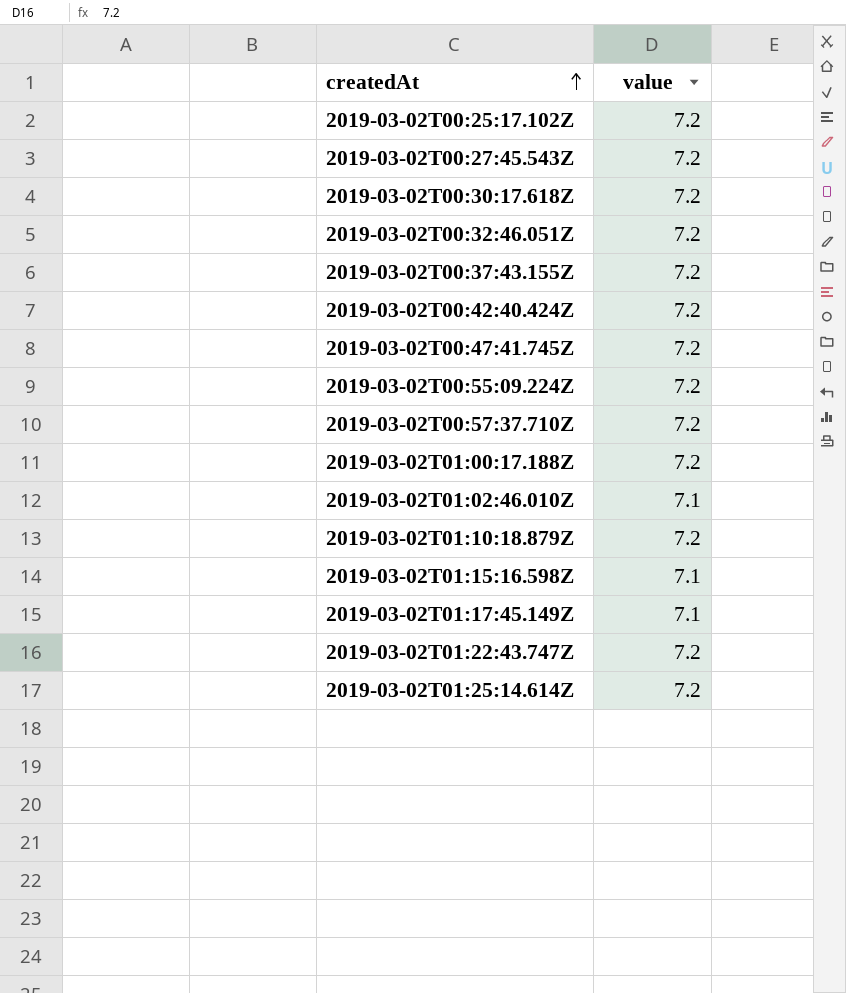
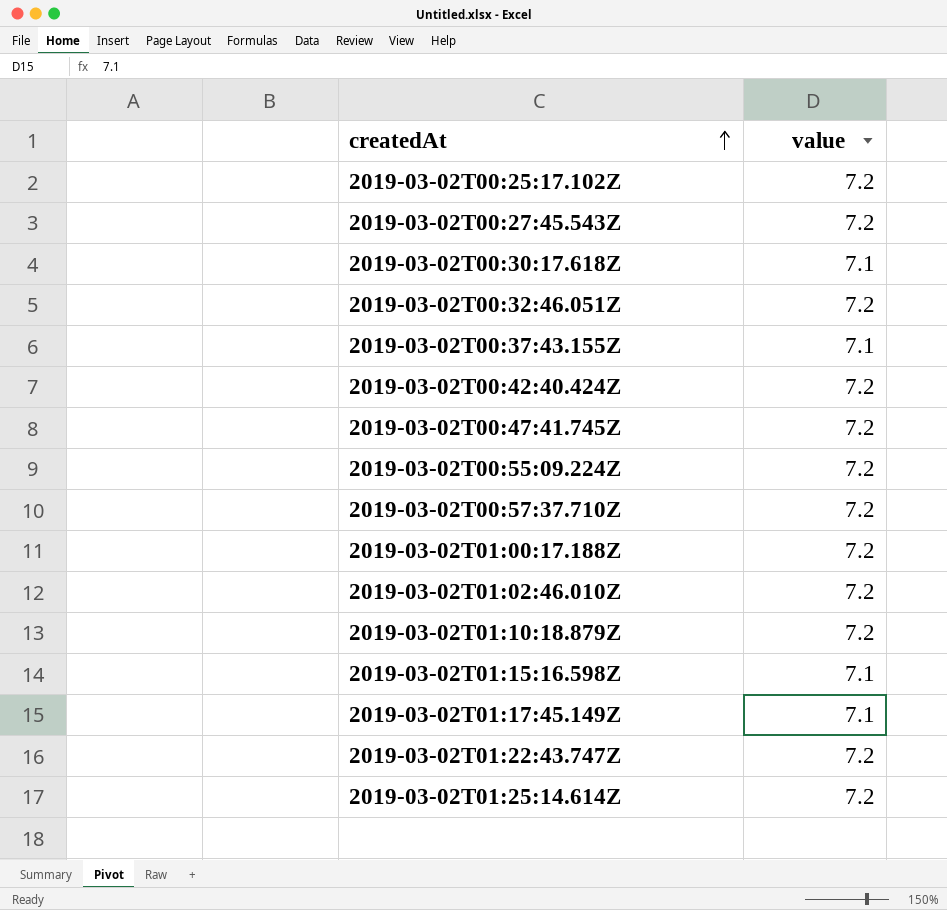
2019-03-02T00:30:17.618Z | value: 7.2 -> 7.1
2019-03-02T00:37:43.155Z | value: 7.2 -> 7.1
2019-03-02T01:02:46.010Z | value: 7.1 -> 7.2

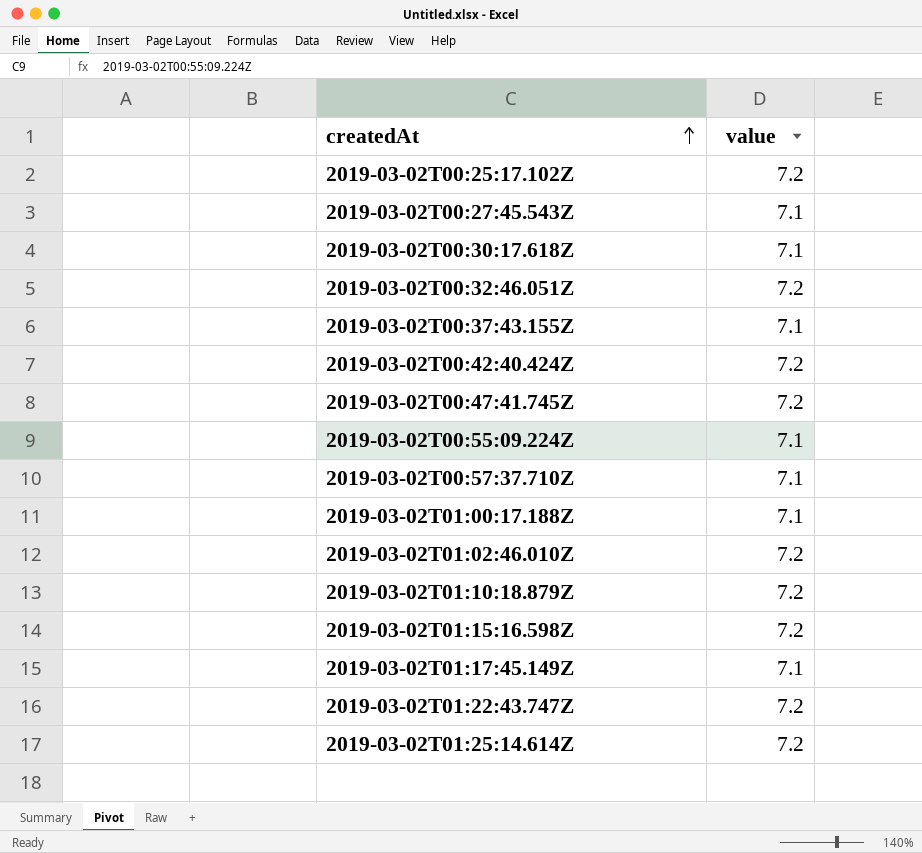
2019-03-02T00:27:45.543Z | value: 7.2 -> 7.1
2019-03-02T00:55:09.224Z | value: 7.2 -> 7.1
2019-03-02T00:57:37.710Z | value: 7.2 -> 7.1
2019-03-02T01:00:17.188Z | value: 7.2 -> 7.1
2019-03-02T01:15:16.598Z | value: 7.1 -> 7.2

